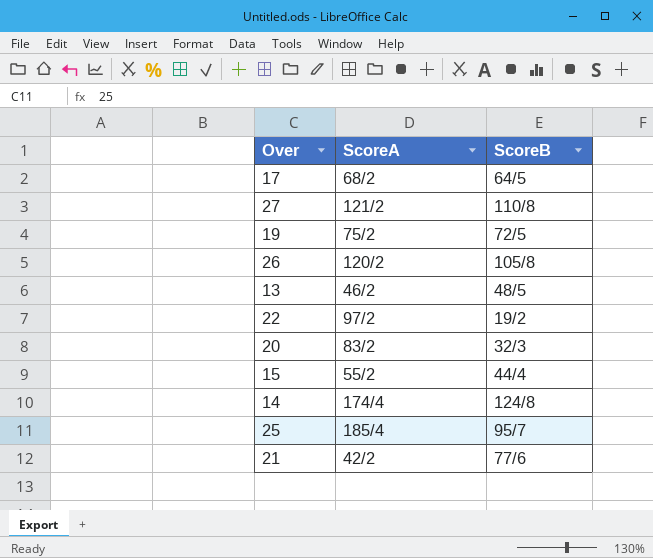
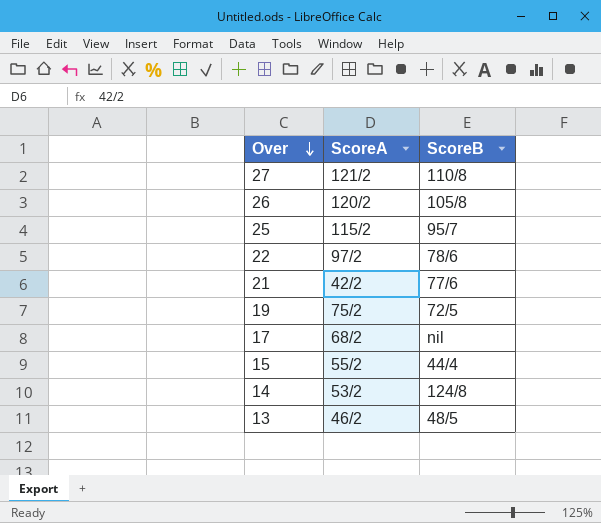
row order: none -> Over descending
row 20: 83/2 | 32/3 -> none
25 | ScoreA: 185/4 -> 115/2
22 | ScoreB: 19/2 -> 78/6
17 | ScoreB: 64/5 -> nil
14 | ScoreA: 174/4 -> 53/2

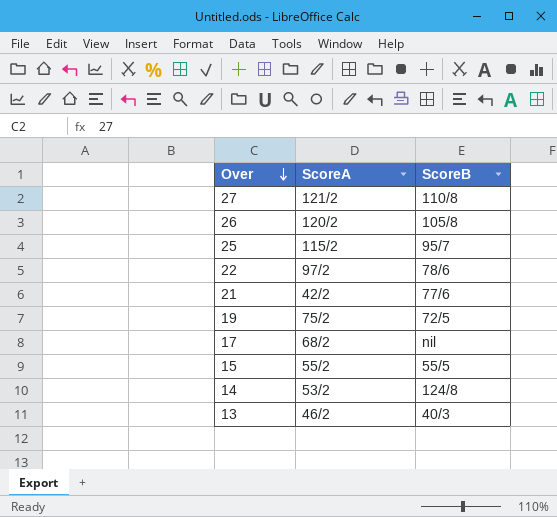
15 | ScoreB: 44/4 -> 55/5
13 | ScoreB: 48/5 -> 40/3

